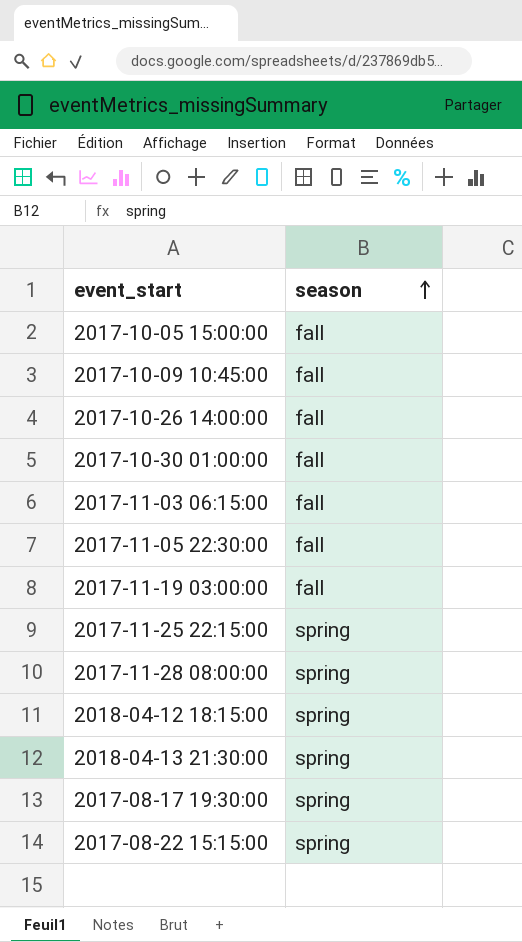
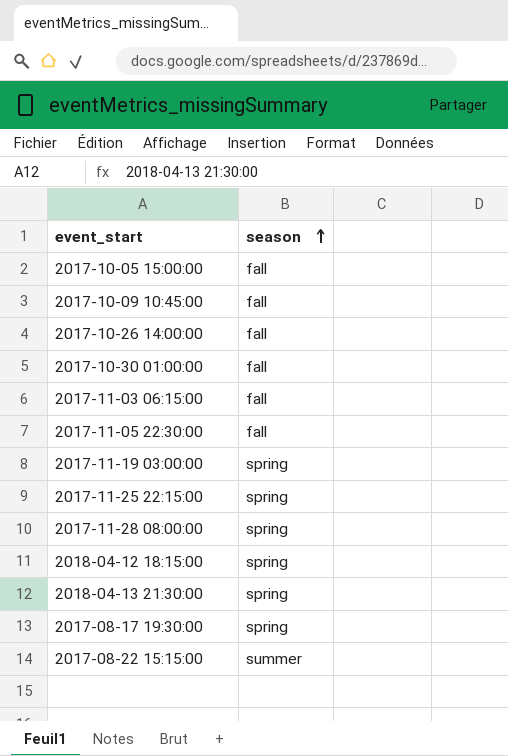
2017-11-19 03:00:00 | season: fall -> spring
2017-08-22 15:15:00 | season: spring -> summer

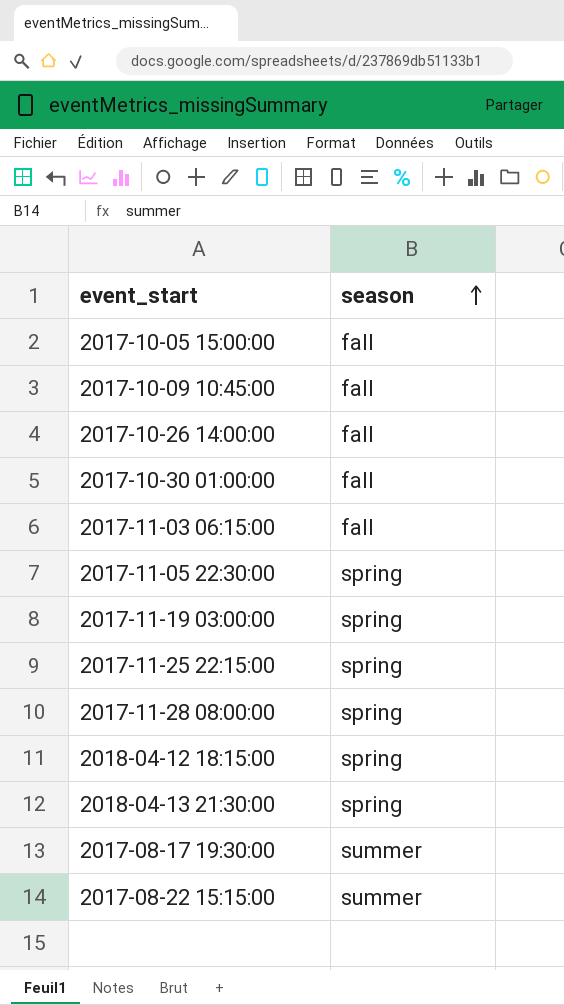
2017-11-05 22:30:00 | season: fall -> spring
2017-08-17 19:30:00 | season: spring -> summer

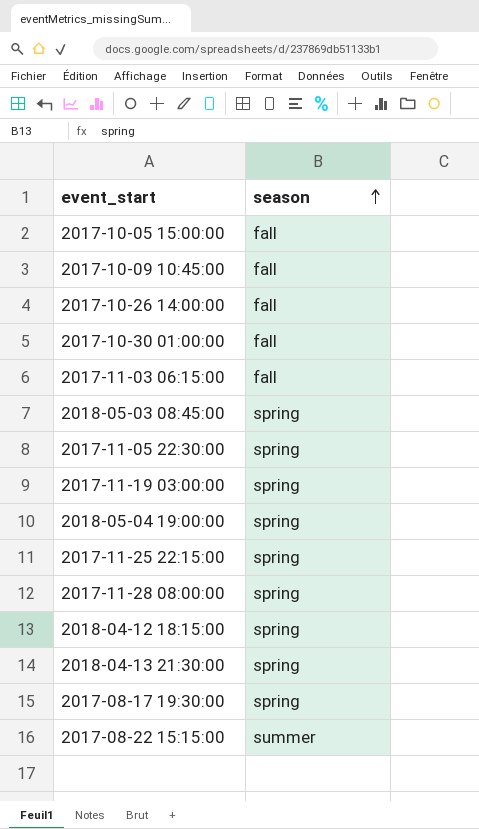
row 2018-05-03 08:45:00: none -> spring
row 2018-05-04 19:00:00: none -> spring
2017-08-17 19:30:00 | season: summer -> spring

